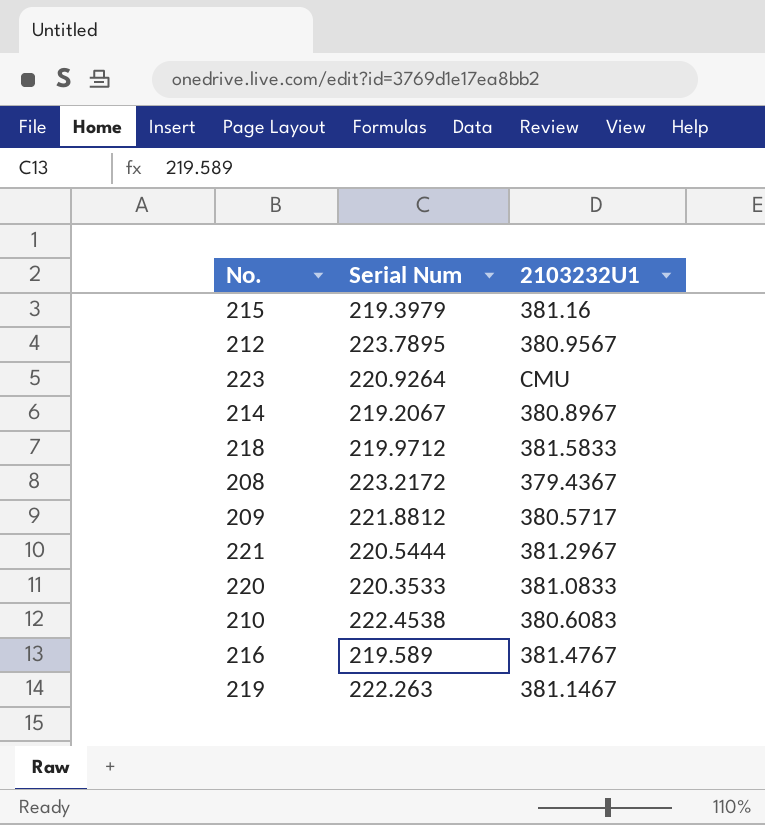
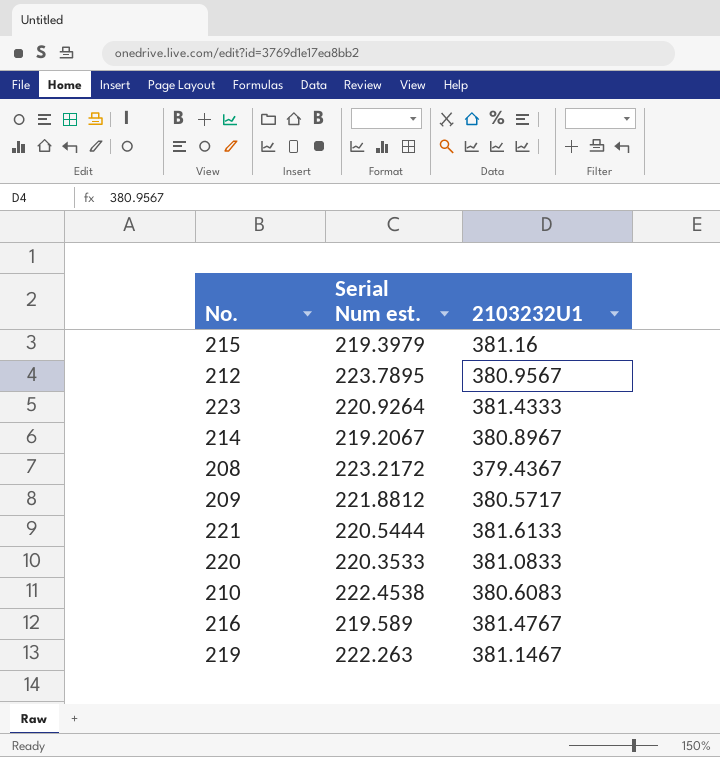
column name: Serial Num -> Serial Num est.
row 218: 219.9712 | 381.5833 -> none
223 | 2103232U1: CMU -> 381.4333
221 | 2103232U1: 381.2967 -> 381.6133

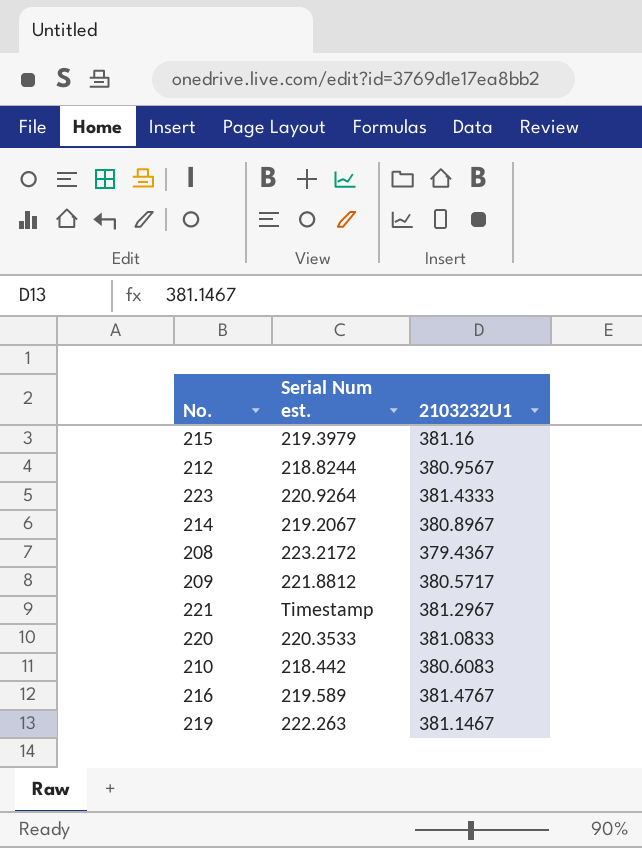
212 | Serial Num est.: 223.7895 -> 218.8244
221 | Serial Num est.: 220.5444 -> Timestamp
221 | 2103232U1: 381.6133 -> 381.2967
210 | Serial Num est.: 222.4538 -> 218.442

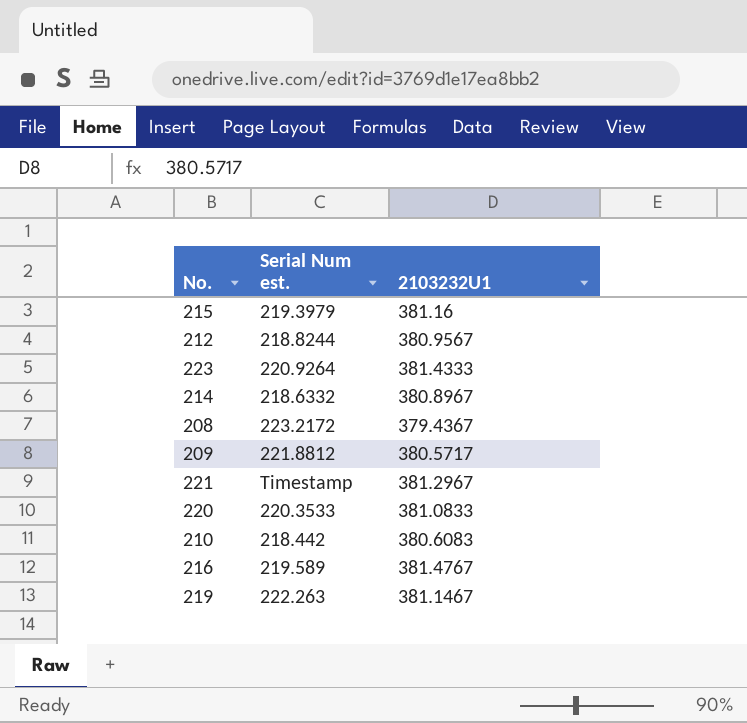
214 | Serial Num est.: 219.2067 -> 218.6332

